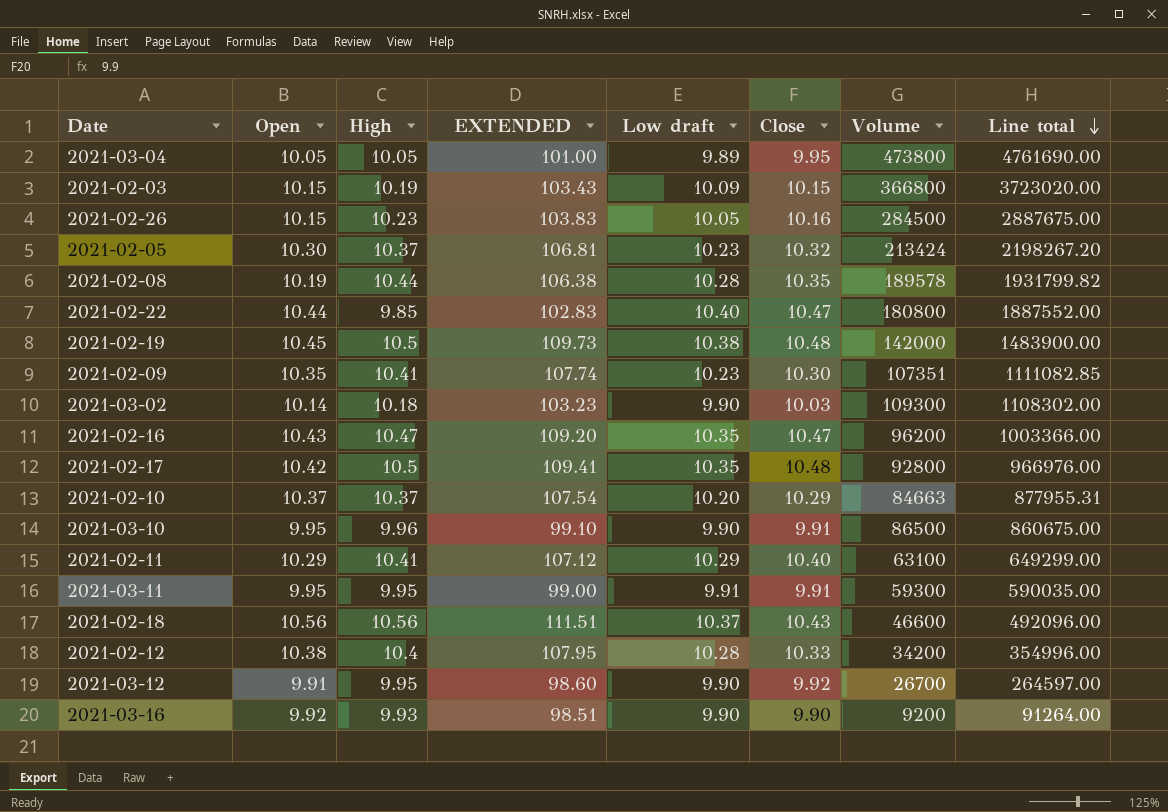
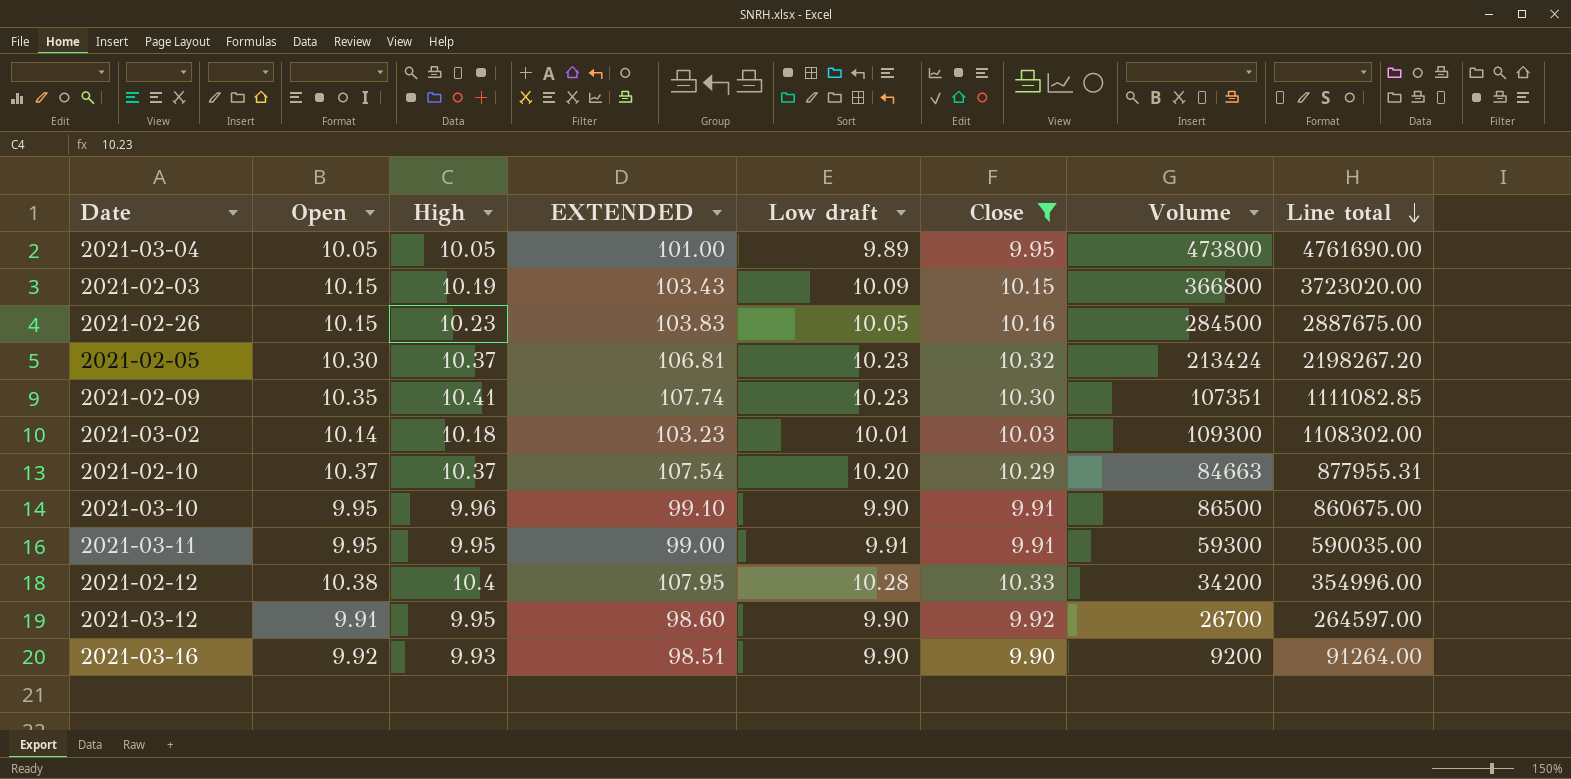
filter: none -> Close <= 10.33
2021-03-02 | Low draft: 9.90 -> 10.01

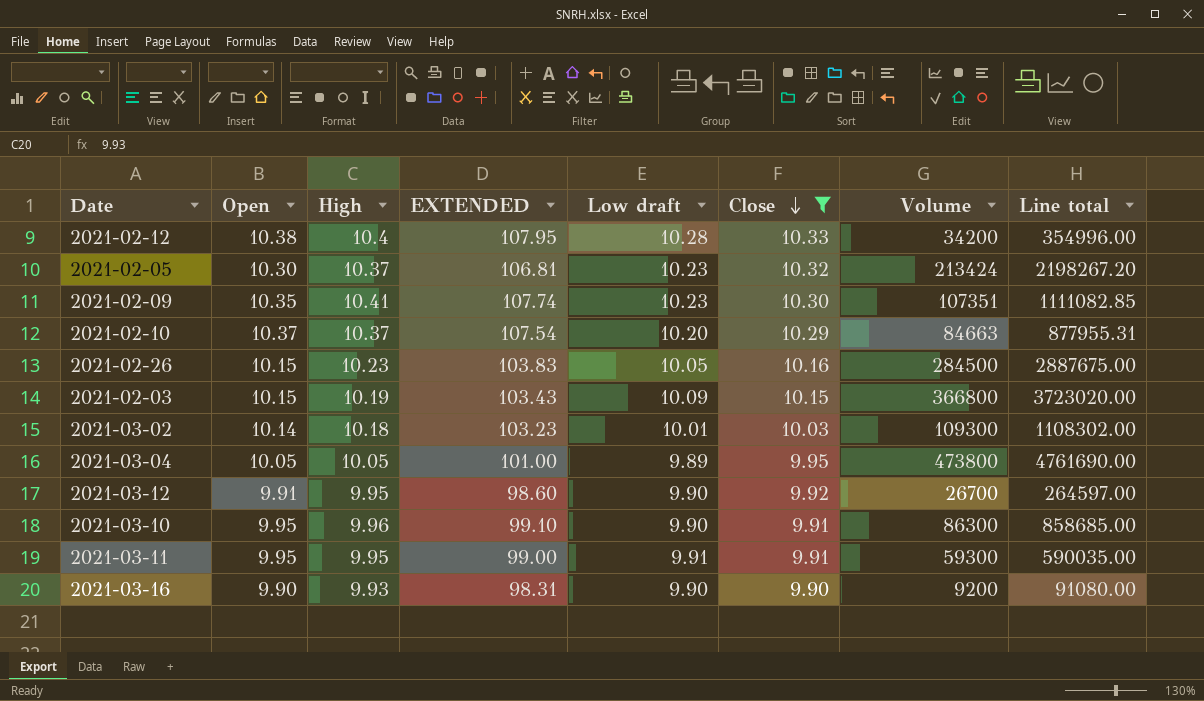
row order: Line total descending -> Close descending
2021-03-10 | Volume: 86500 -> 86300
2021-03-10 | Line total: 860675.00 -> 858685.00
2021-03-16 | Open: 9.92 -> 9.90
2021-03-16 | EXTENDED: 98.51 -> 98.31
2021-03-16 | Line total: 91264.00 -> 91080.00

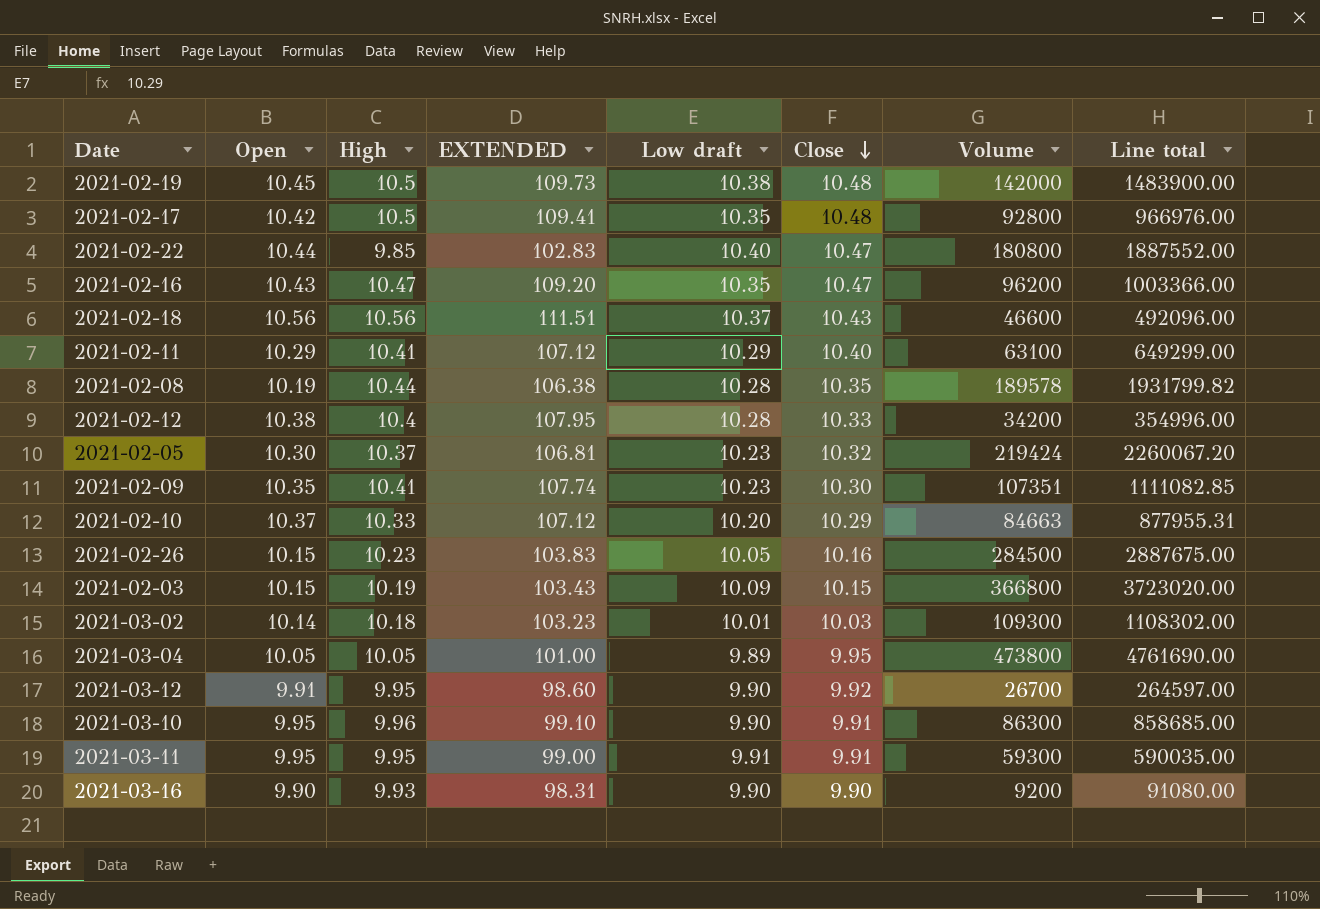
filter: Close <= 10.33 -> none
2021-02-05 | Volume: 213424 -> 219424
2021-02-05 | Line total: 2198267.20 -> 2260067.20
2021-02-10 | High: 10.37 -> 10.33
2021-02-10 | EXTENDED: 107.54 -> 107.12

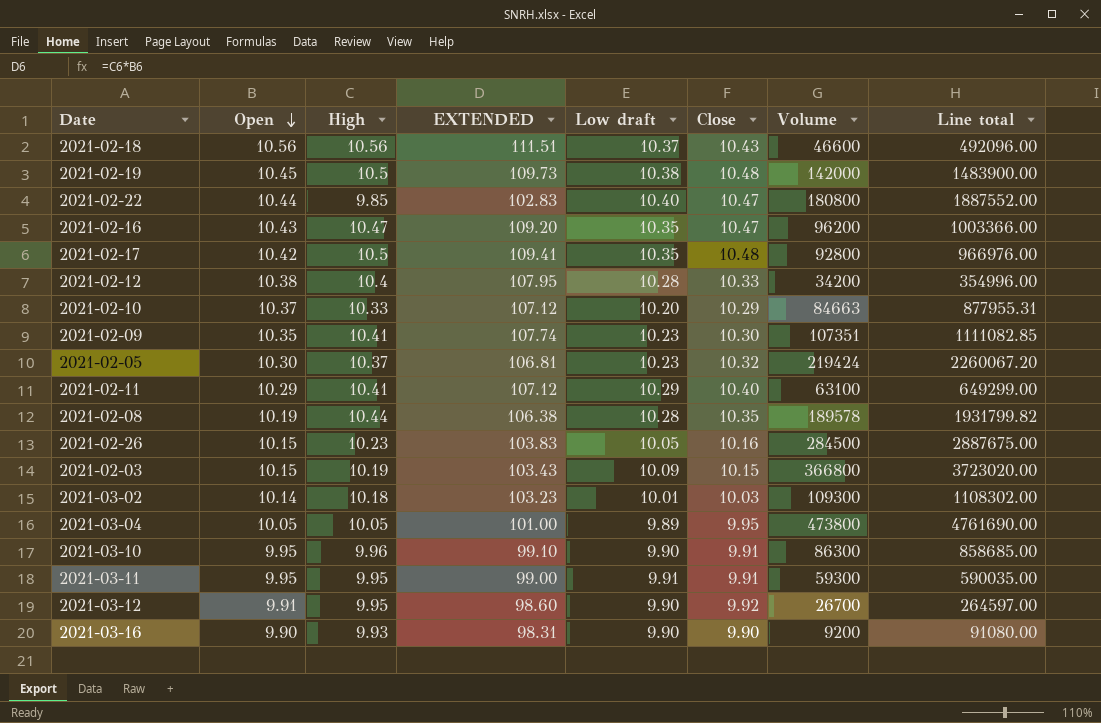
row order: Close descending -> Open descending

